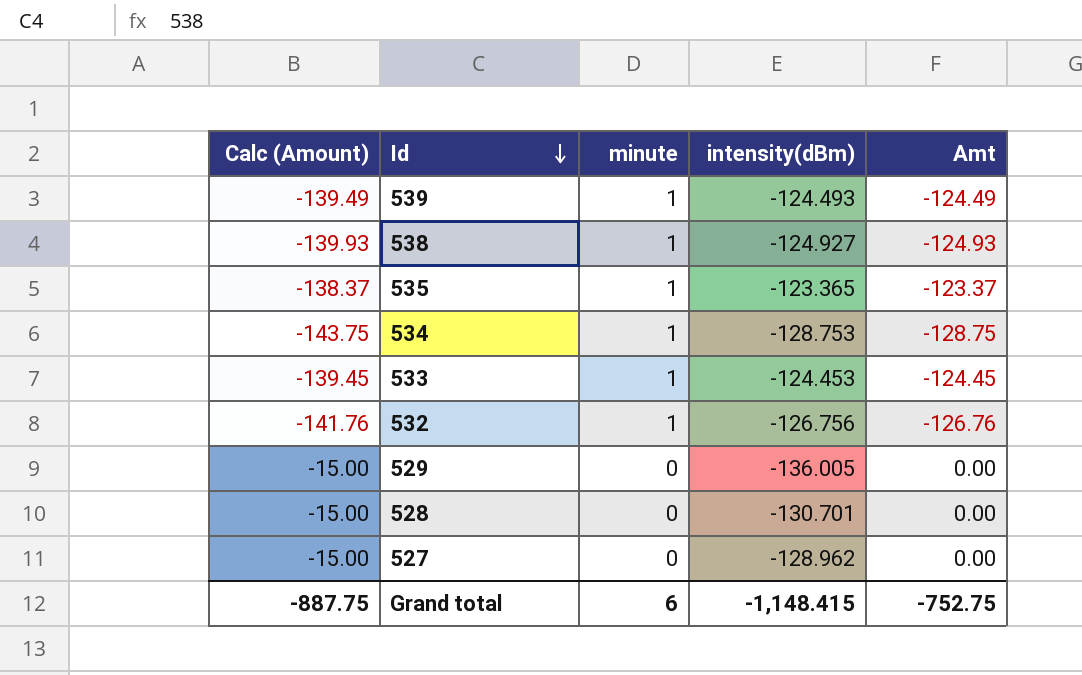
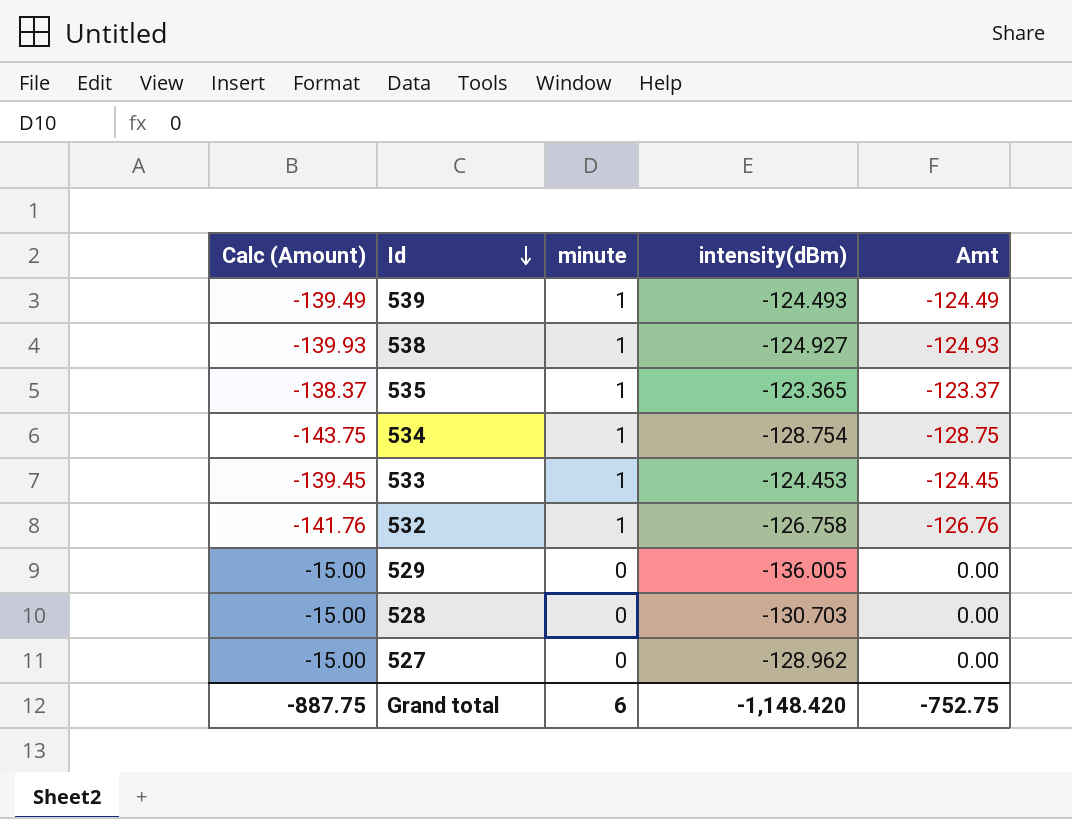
534 | intensity(dBm): -128.753 -> -128.754
532 | intensity(dBm): -126.756 -> -126.758
528 | intensity(dBm): -130.701 -> -130.703
Grand total | intensity(dBm): -1,148.415 -> -1,148.420

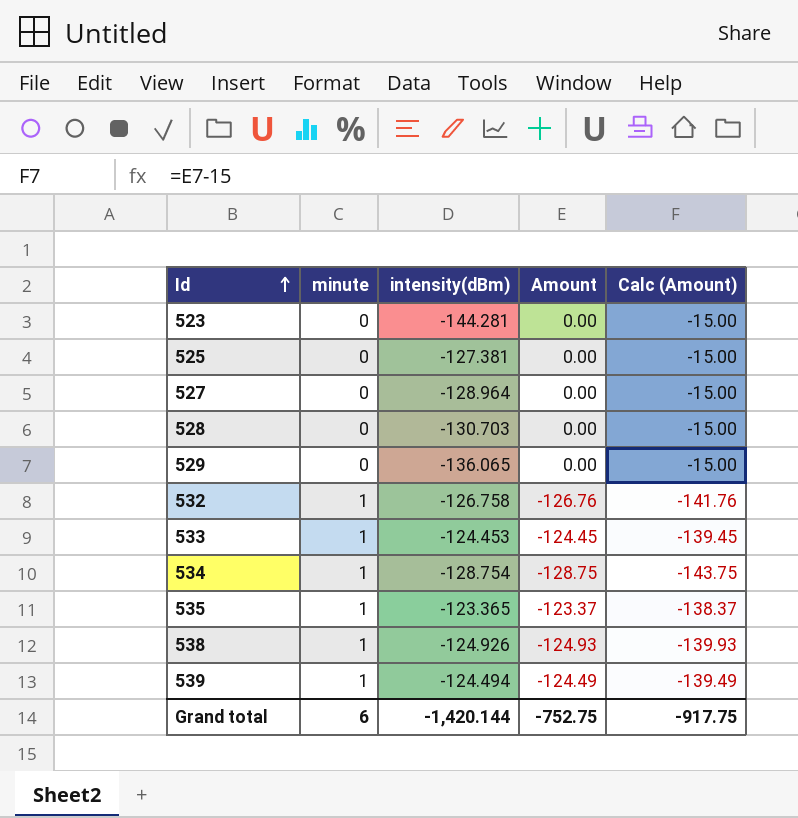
row order: Id descending -> Id ascending
column name: Amt -> Amount
column Calc (Amount) | position: 1 -> 5
row 523: none -> 0 | -144.281 | 0.00 | -15.00
row 525: none -> 0 | -127.381 | 0.00 | -15.00
527 | intensity(dBm): -128.962 -> -128.964
529 | intensity(dBm): -136.005 -> -136.065
538 | intensity(dBm): -124.927 -> -124.926
539 | intensity(dBm): -124.493 -> -124.494
Grand total | intensity(dBm): -1,148.420 -> -1,420.144
Grand total | Calc (Amount): -887.75 -> -917.75

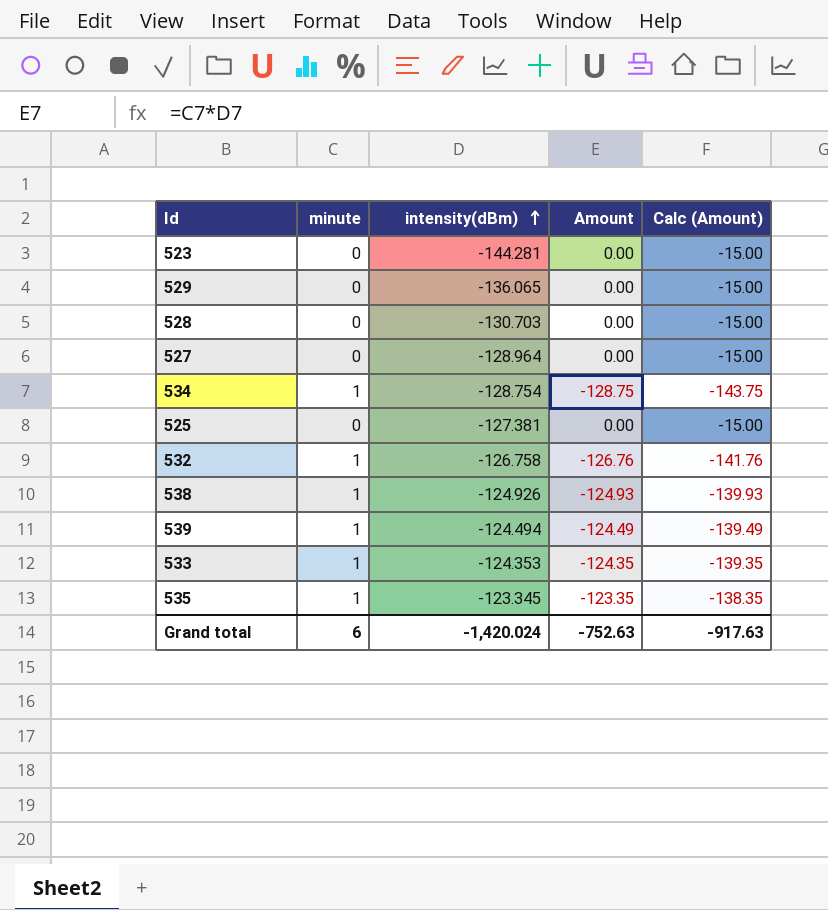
row order: Id ascending -> intensity(dBm) ascending
533 | intensity(dBm): -124.453 -> -124.353
533 | Amount: -124.45 -> -124.35
533 | Calc (Amount): -139.45 -> -139.35
535 | intensity(dBm): -123.365 -> -123.345
535 | Amount: -123.37 -> -123.35
535 | Calc (Amount): -138.37 -> -138.35
Grand total | intensity(dBm): -1,420.144 -> -1,420.024
Grand total | Amount: -752.75 -> -752.63
Grand total | Calc (Amount): -917.75 -> -917.63

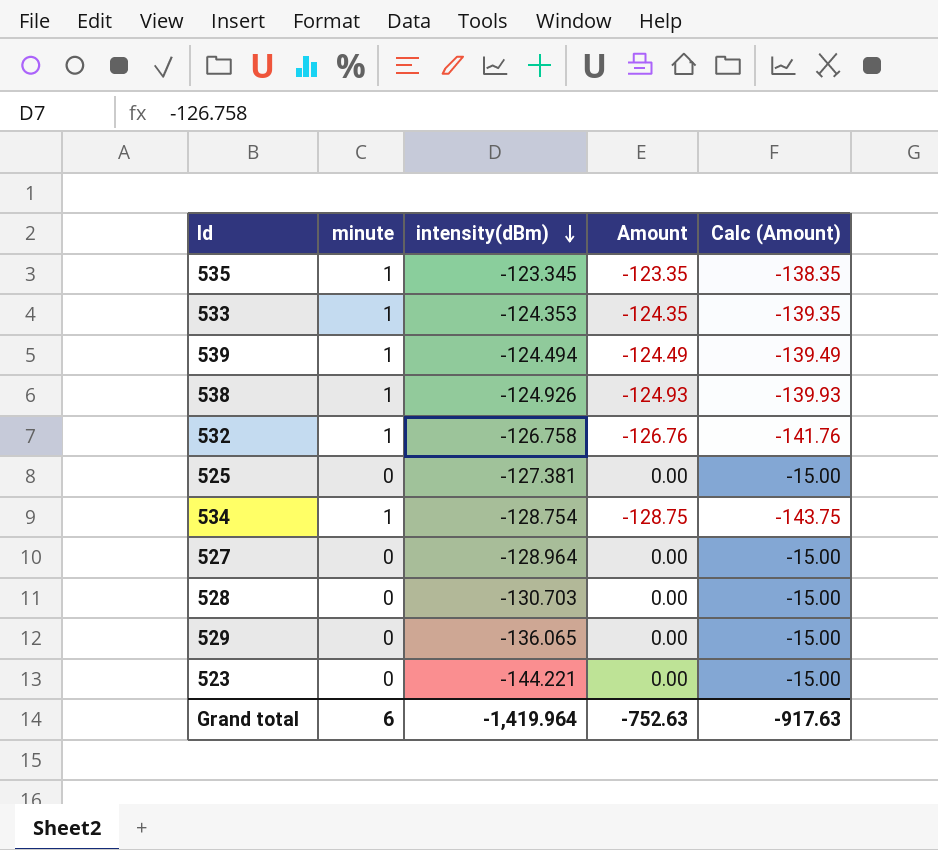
row order: intensity(dBm) ascending -> intensity(dBm) descending
523 | intensity(dBm): -144.281 -> -144.221
Grand total | intensity(dBm): -1,420.024 -> -1,419.964

